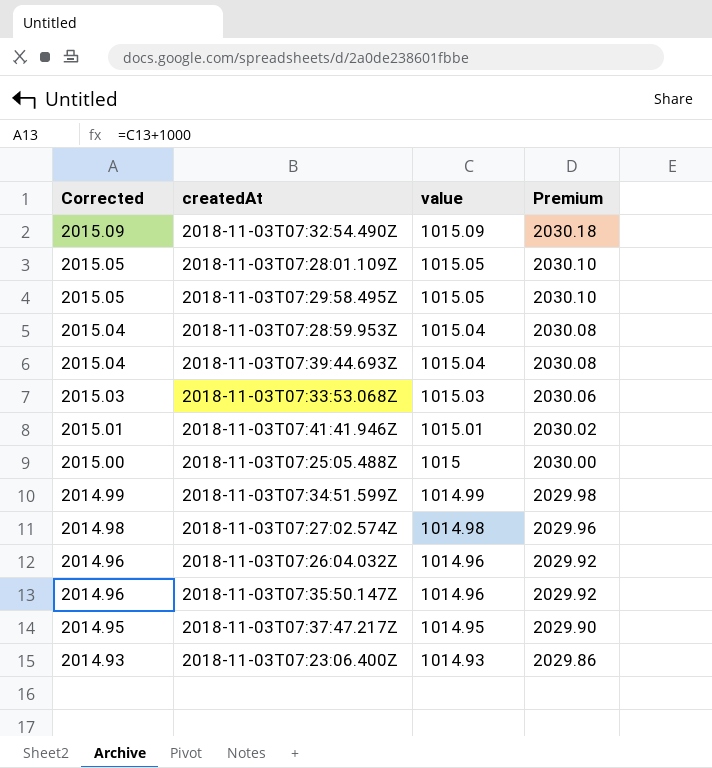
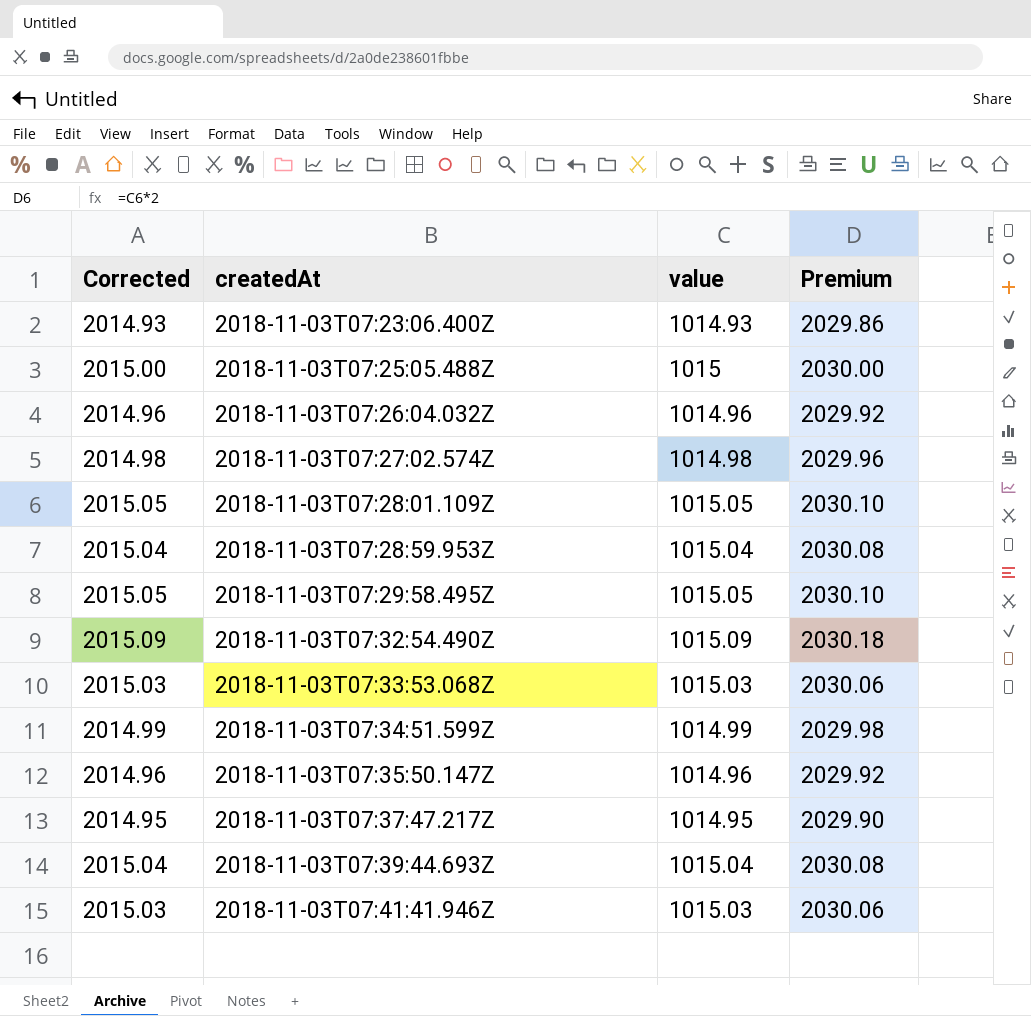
row order: Corrected descending -> createdAt ascending
2018-11-03T07:41:41.946Z | Corrected: 2015.01 -> 2015.03
2018-11-03T07:41:41.946Z | value: 1015.01 -> 1015.03
2018-11-03T07:41:41.946Z | Premium: 2030.02 -> 2030.06

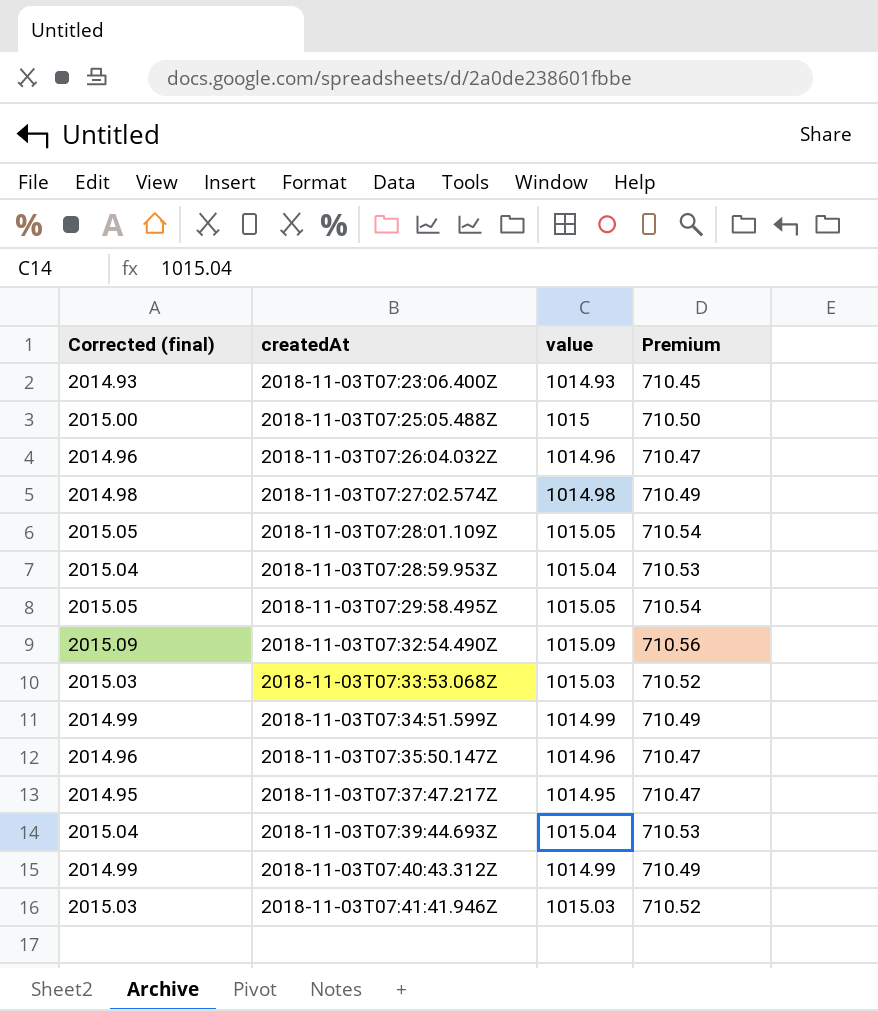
column name: Corrected -> Corrected (final)
column Premium | formula: [value] * 2 -> [value] * 0.7
row 2018-11-03T07:40:43.312Z: none -> 2014.99 | 1014.99 | 710.49

